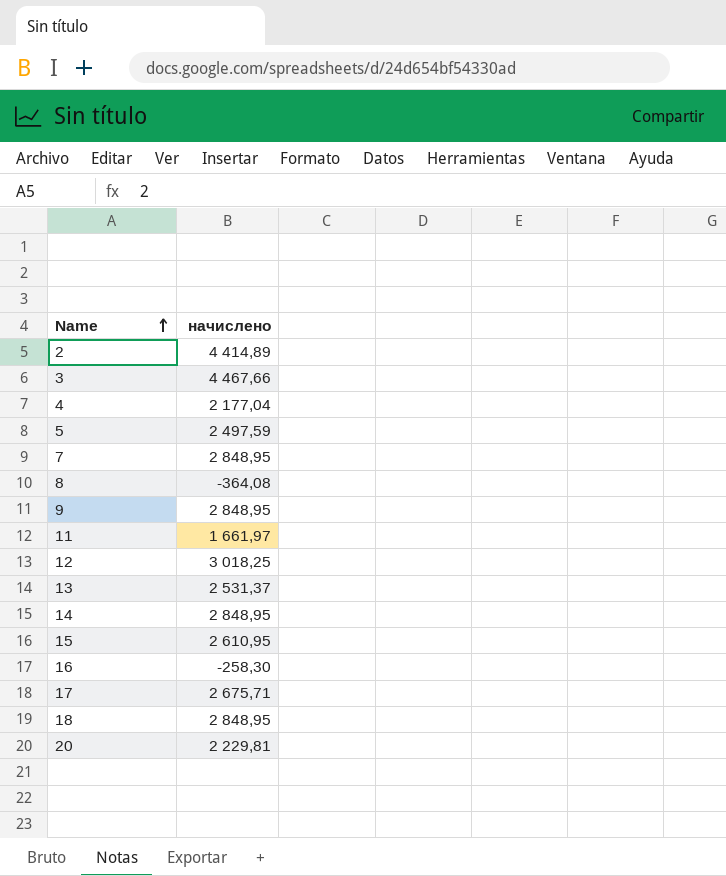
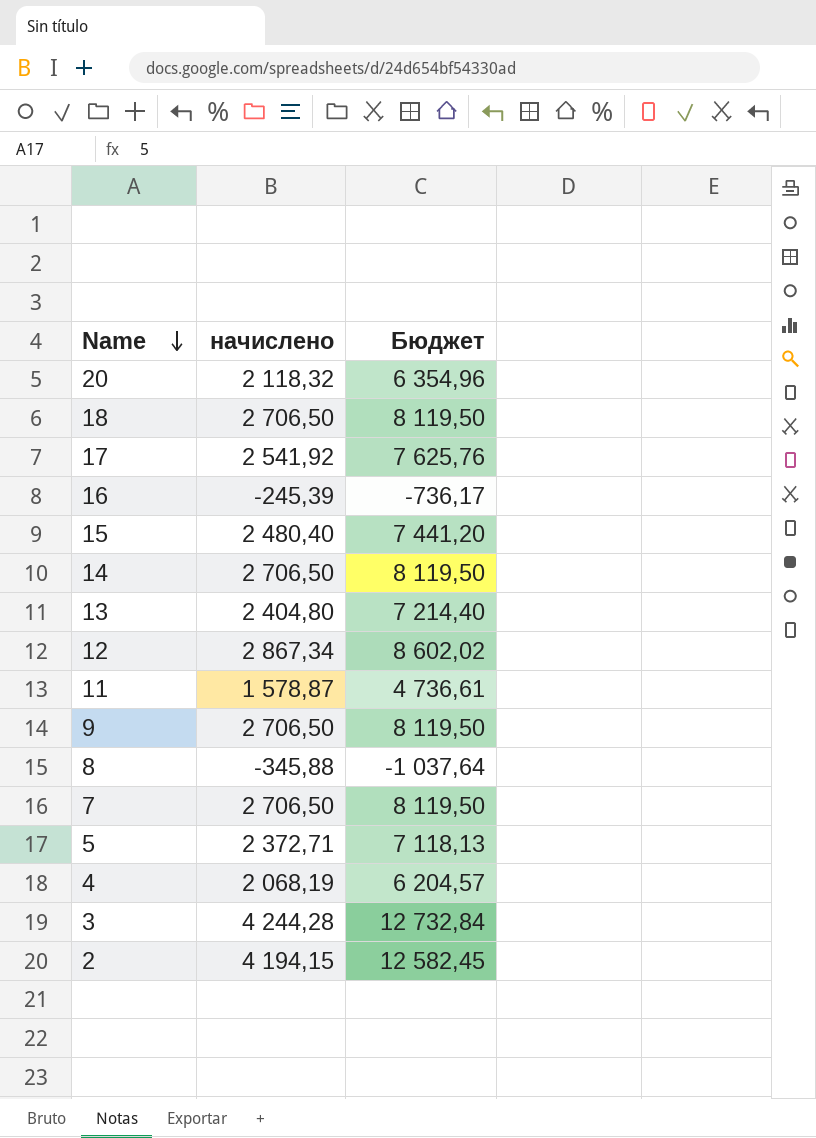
row order: Name ascending -> Name descending
column Бюджет | formula: none -> [начислено] * 3
20 | начислено: 2 229,81 -> 2 118,32
18 | начислено: 2 848,95 -> 2 706,50
17 | начислено: 2 675,71 -> 2 541,92
16 | начислено: -258,30 -> -245,39
15 | начислено: 2 610,95 -> 2 480,40
14 | начислено: 2 848,95 -> 2 706,50
13 | начислено: 2 531,37 -> 2 404,80
12 | начислено: 3 018,25 -> 2 867,34
11 | начислено: 1 661,97 -> 1 578,87
9 | начислено: 2 848,95 -> 2 706,50
8 | начислено: -364,08 -> -345,88
7 | начислено: 2 848,95 -> 2 706,50
5 | начислено: 2 497,59 -> 2 372,71
4 | начислено: 2 177,04 -> 2 068,19
3 | начислено: 4 467,66 -> 4 244,28
2 | начислено: 4 414,89 -> 4 194,15

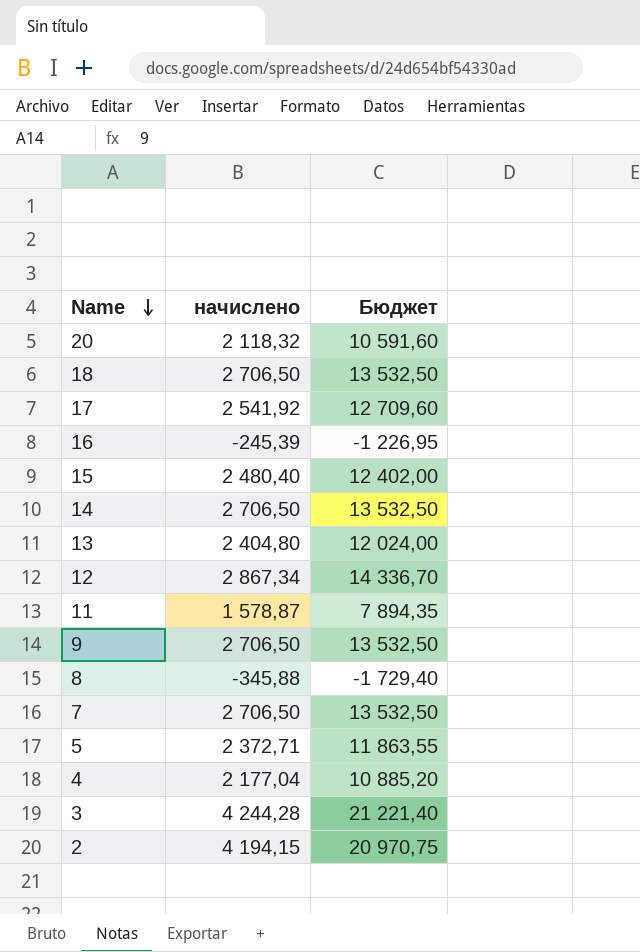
column Бюджет | formula: [начислено] * 3 -> [начислено] * 5
4 | начислено: 2 068,19 -> 2 177,04

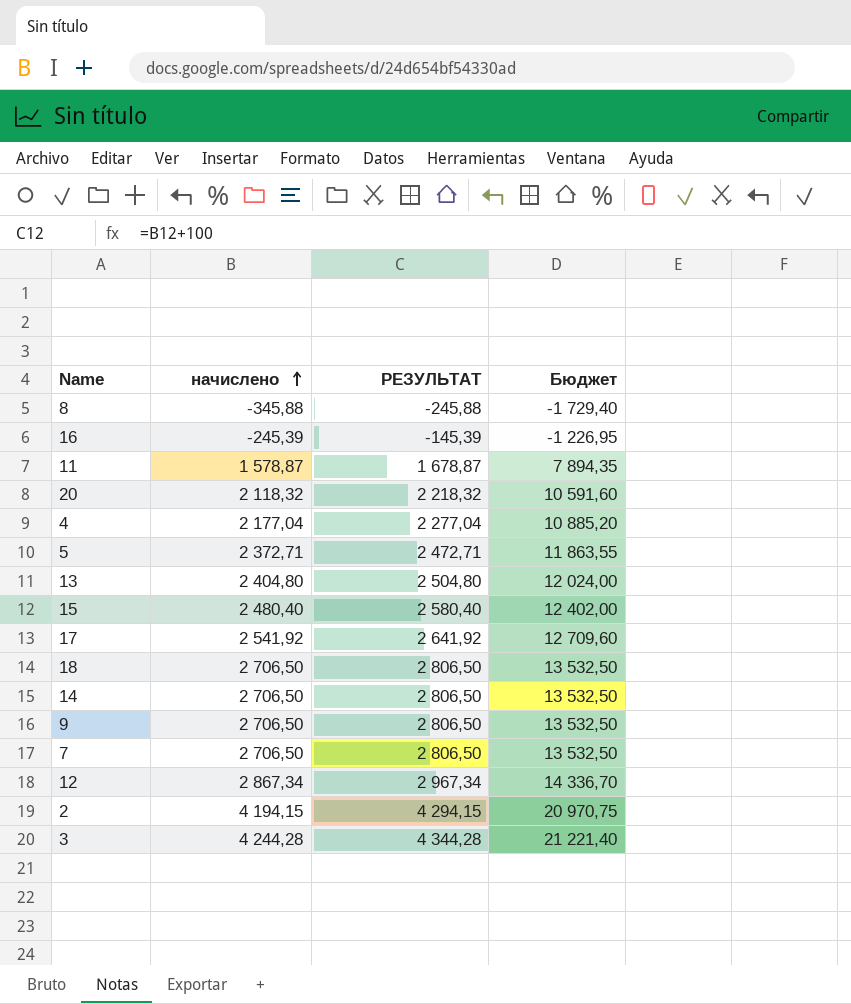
row order: Name descending -> начислено ascending
column РЕЗУЛЬТАТ | formula: none -> [начислено] + 100

